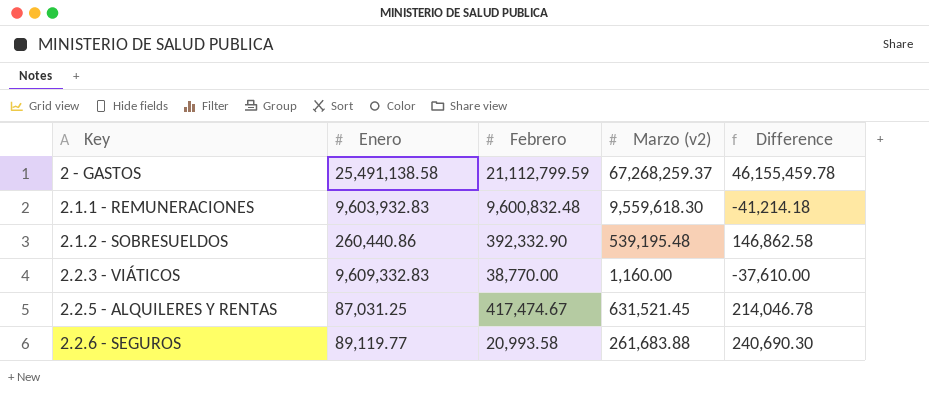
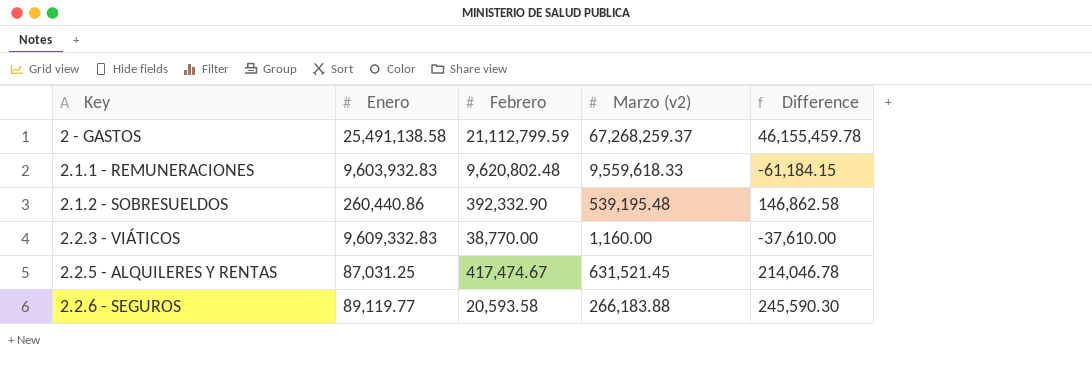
2.1.1 - REMUNERACIONES | Febrero: 9,600,832.48 -> 9,620,802.48
2.1.1 - REMUNERACIONES | Marzo (v2): 9,559,618.30 -> 9,559,618.33
2.1.1 - REMUNERACIONES | Difference: -41,214.18 -> -61,184.15
2.2.6 - SEGUROS | Febrero: 20,993.58 -> 20,593.58
2.2.6 - SEGUROS | Marzo (v2): 261,683.88 -> 266,183.88
2.2.6 - SEGUROS | Difference: 240,690.30 -> 245,590.30

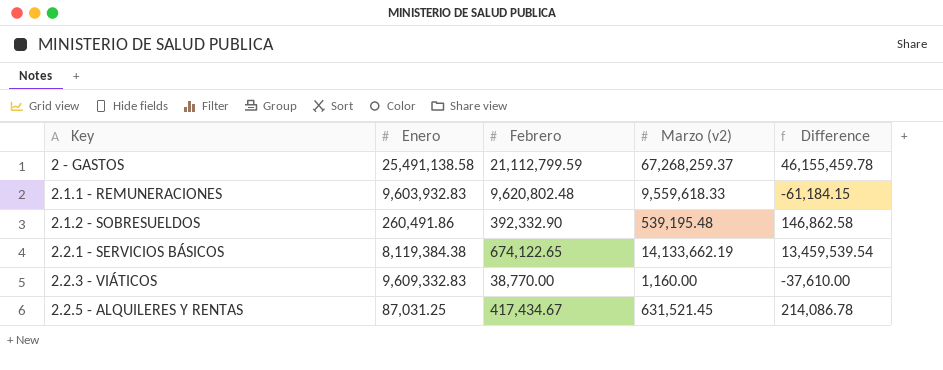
row 2.2.6 - SEGUROS: 89,119.77 | 20,593.58 | 266,183.88 | 245,590.30 -> none
2.1.2 - SOBRESUELDOS | Enero: 260,440.86 -> 260,491.86
row 2.2.1 - SERVICIOS BÁSICOS: none -> 8,119,384.38 | 674,122.65 | 14,133,662.19 | 13,459,539.54
2.2.5 - ALQUILERES Y RENTAS | Febrero: 417,474.67 -> 417,434.67
2.2.5 - ALQUILERES Y RENTAS | Difference: 214,046.78 -> 214,086.78

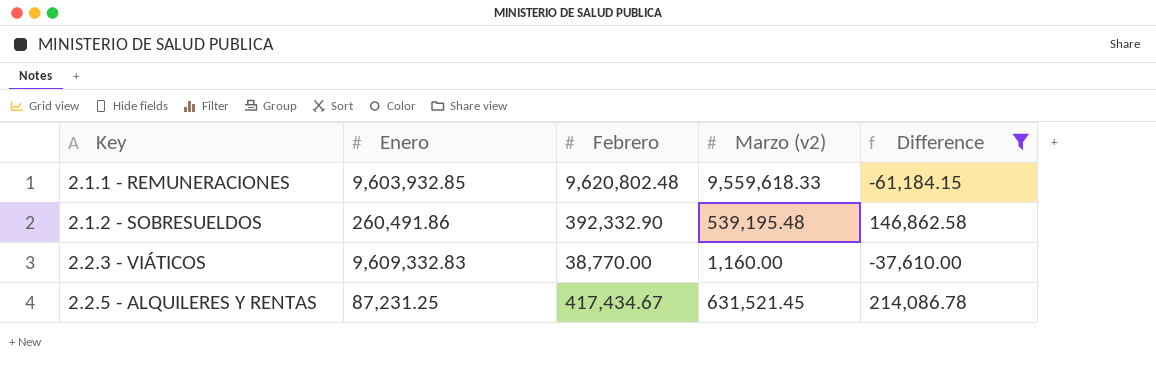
filter: none -> Difference <= 214,086.78
2.1.1 - REMUNERACIONES | Enero: 9,603,932.83 -> 9,603,932.85
2.2.5 - ALQUILERES Y RENTAS | Enero: 87,031.25 -> 87,231.25

